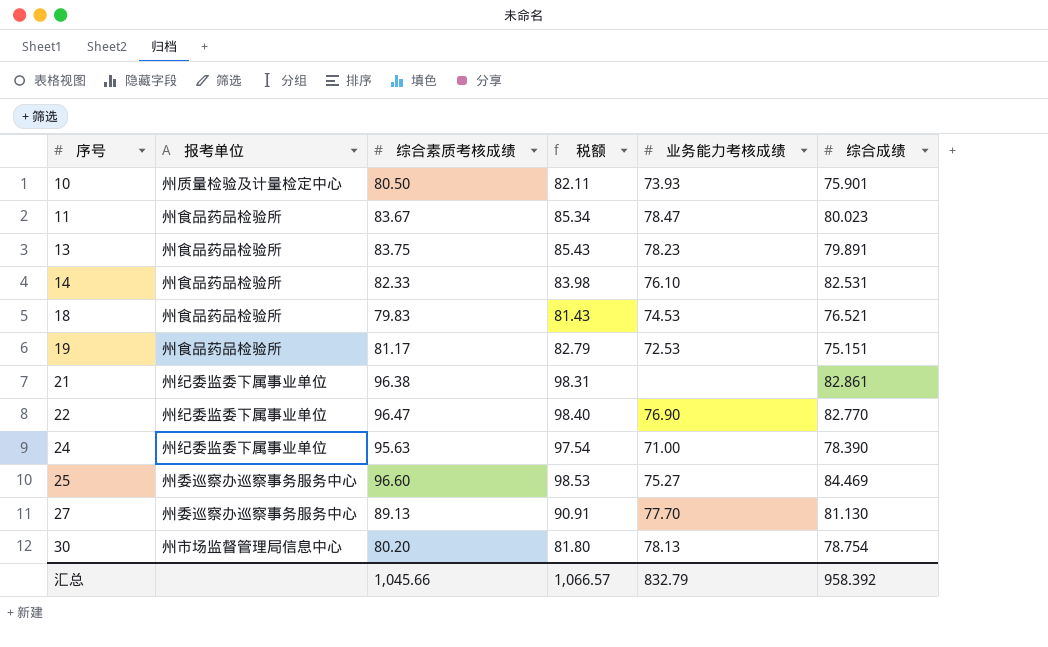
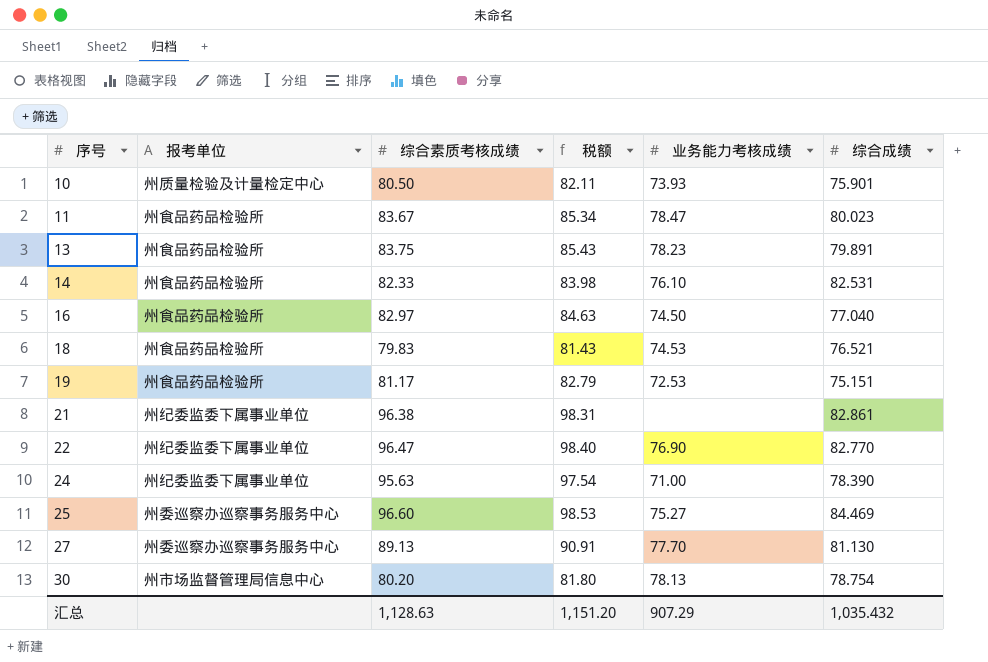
row 16: none -> 州食品药品检验所 | 82.97 | 84.63 | 74.50 | 77.040
汇总 | 综合素质考核成绩: 1,045.66 -> 1,128.63
汇总 | 税额: 1,066.57 -> 1,151.20
汇总 | 业务能力考核成绩: 832.79 -> 907.29
汇总 | 综合成绩: 958.392 -> 1,035.432

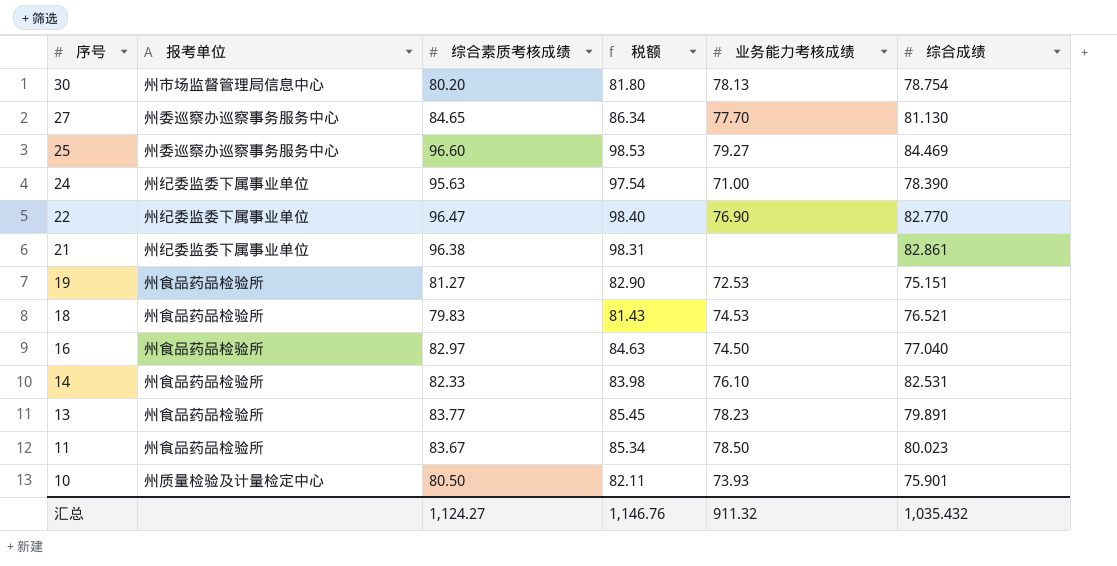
row order: 序号 ascending -> 序号 descending
27 | 综合素质考核成绩: 89.13 -> 84.65
27 | 税额: 90.91 -> 86.34
25 | 业务能力考核成绩: 75.27 -> 79.27
19 | 综合素质考核成绩: 81.17 -> 81.27
19 | 税额: 82.79 -> 82.90
13 | 综合素质考核成绩: 83.75 -> 83.77
13 | 税额: 85.43 -> 85.45
11 | 业务能力考核成绩: 78.47 -> 78.50
汇总 | 综合素质考核成绩: 1,128.63 -> 1,124.27
汇总 | 税额: 1,151.20 -> 1,146.76
汇总 | 业务能力考核成绩: 907.29 -> 911.32

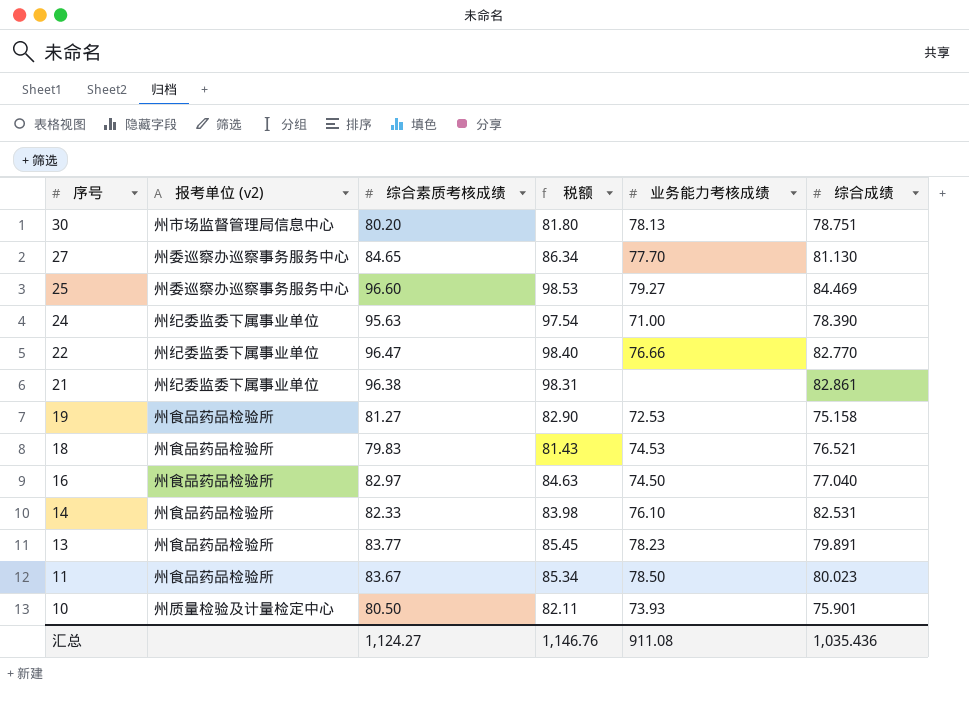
column name: 报考单位 -> 报考单位 (v2)
30 | 综合成绩: 78.754 -> 78.751
22 | 业务能力考核成绩: 76.90 -> 76.66
19 | 综合成绩: 75.151 -> 75.158
汇总 | 业务能力考核成绩: 911.32 -> 911.08
汇总 | 综合成绩: 1,035.432 -> 1,035.436

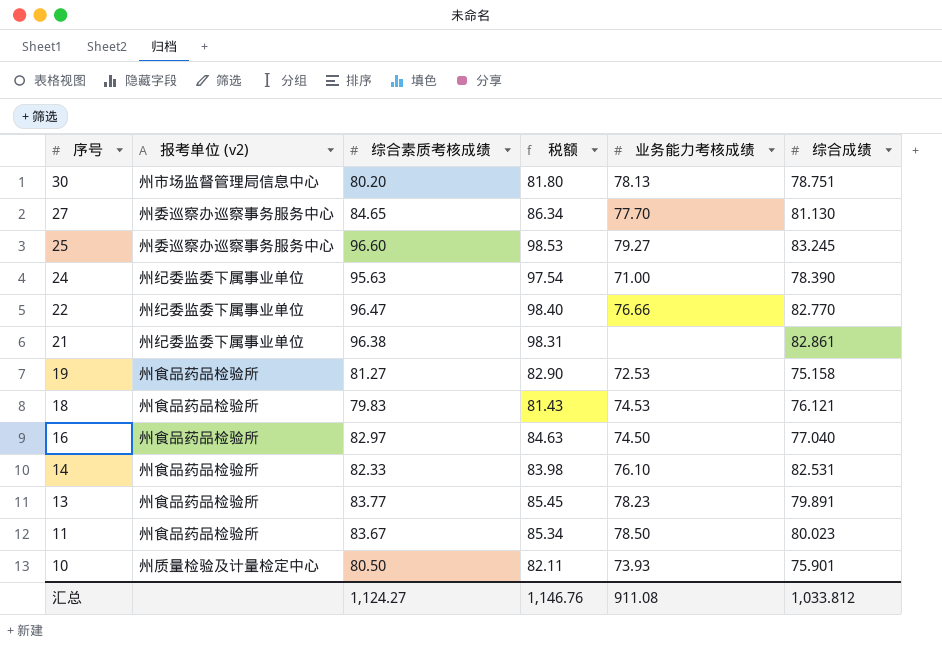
25 | 综合成绩: 84.469 -> 83.245
18 | 综合成绩: 76.521 -> 76.121
汇总 | 综合成绩: 1,035.436 -> 1,033.812

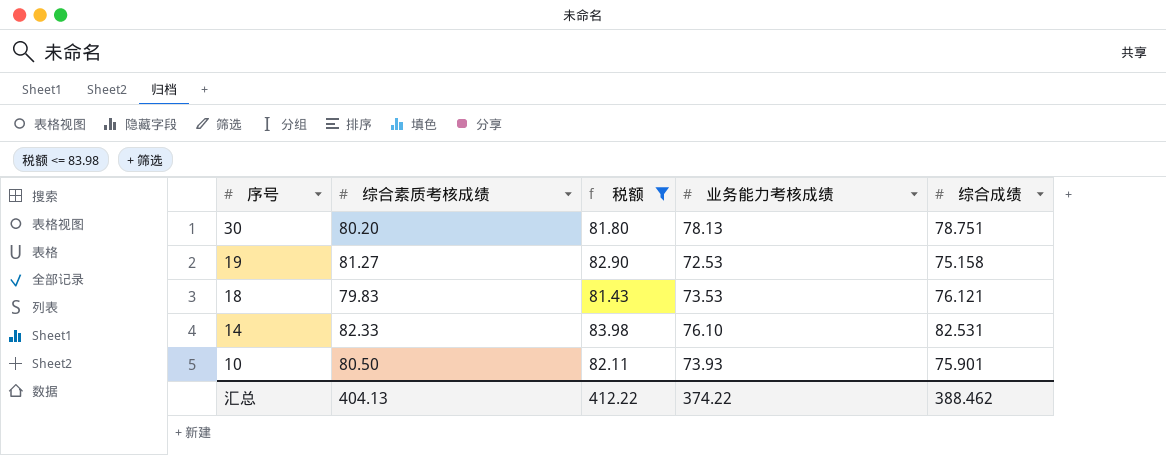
filter: none -> 税额 <= 83.98
column 报考单位 (v2) | position: 2 -> none
18 | 业务能力考核成绩: 74.53 -> 73.53
汇总 | 综合素质考核成绩: 1,124.27 -> 404.13
汇总 | 税额: 1,146.76 -> 412.22
汇总 | 业务能力考核成绩: 911.08 -> 374.22
汇总 | 综合成绩: 1,033.812 -> 388.462

